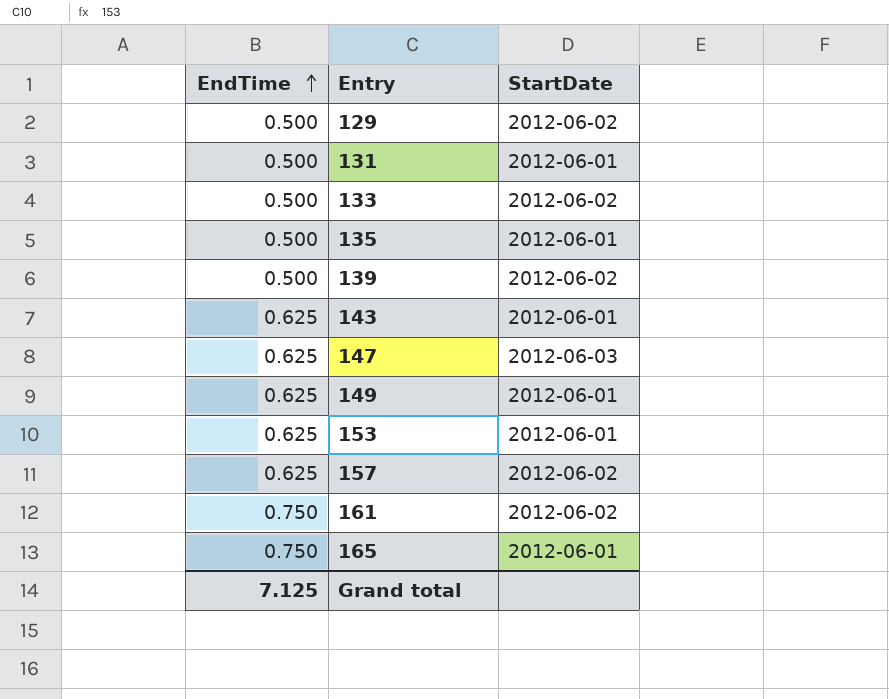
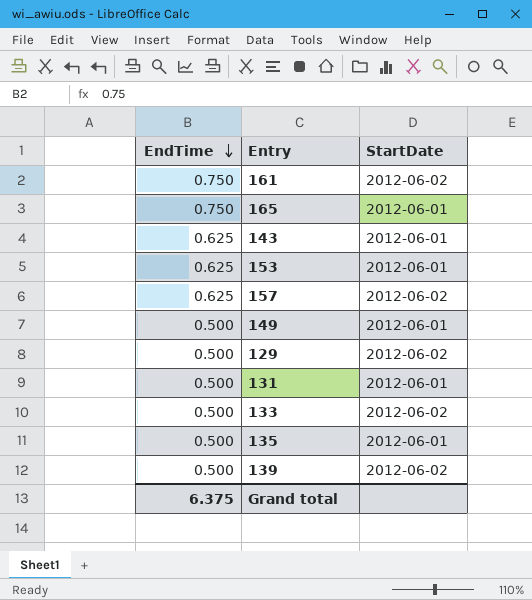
row order: EndTime ascending -> EndTime descending
row 147: 0.625 | 2012-06-03 -> none
149 | EndTime: 0.625 -> 0.500
Grand total | EndTime: 7.125 -> 6.375

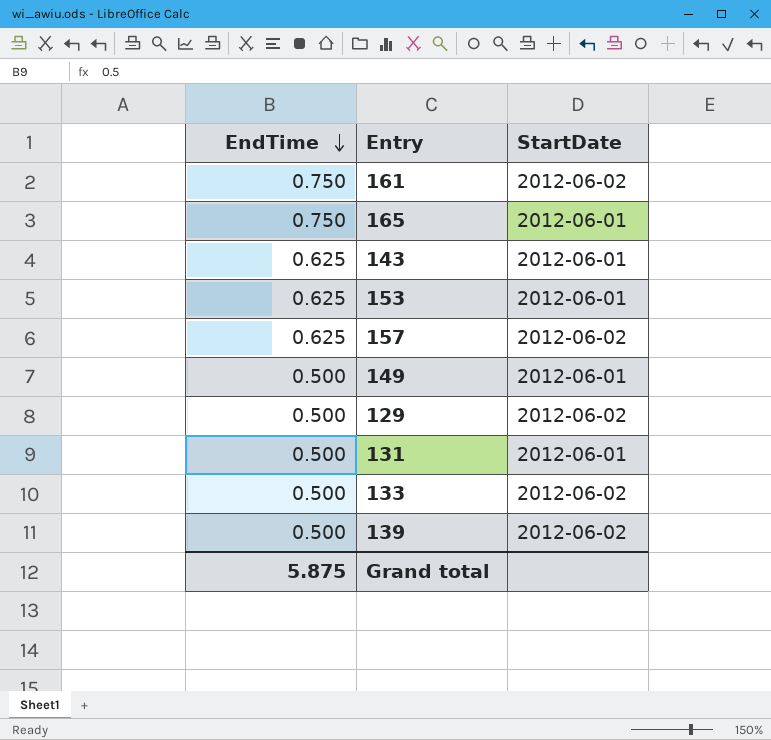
row 135: 0.500 | 2012-06-01 -> none
Grand total | EndTime: 6.375 -> 5.875

